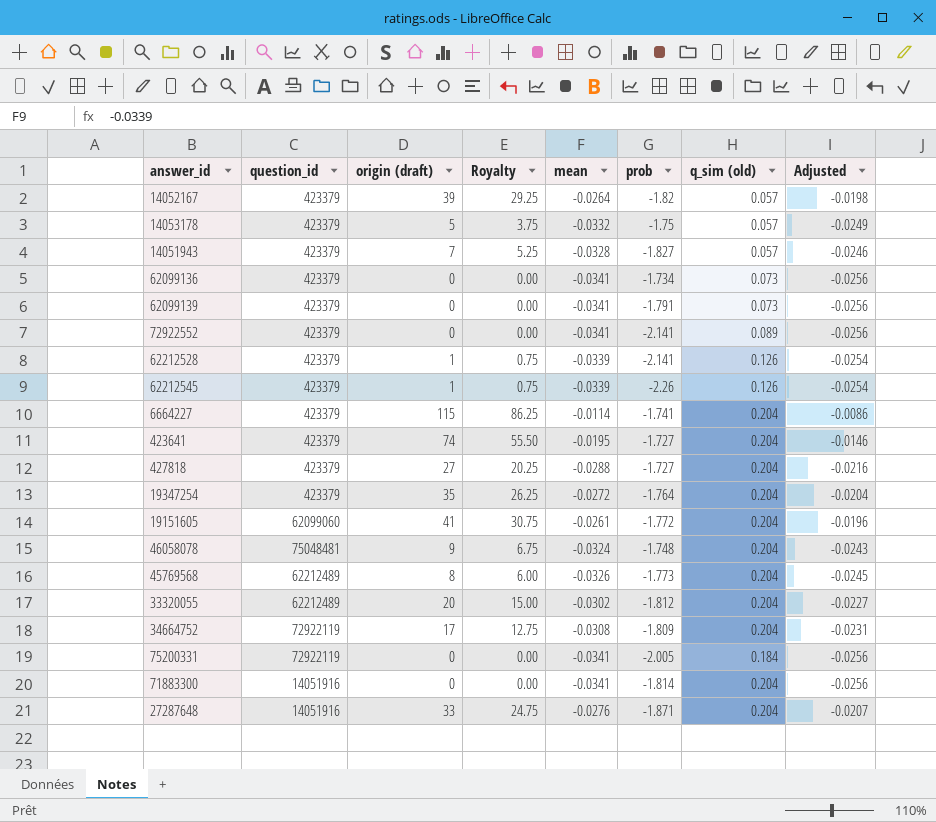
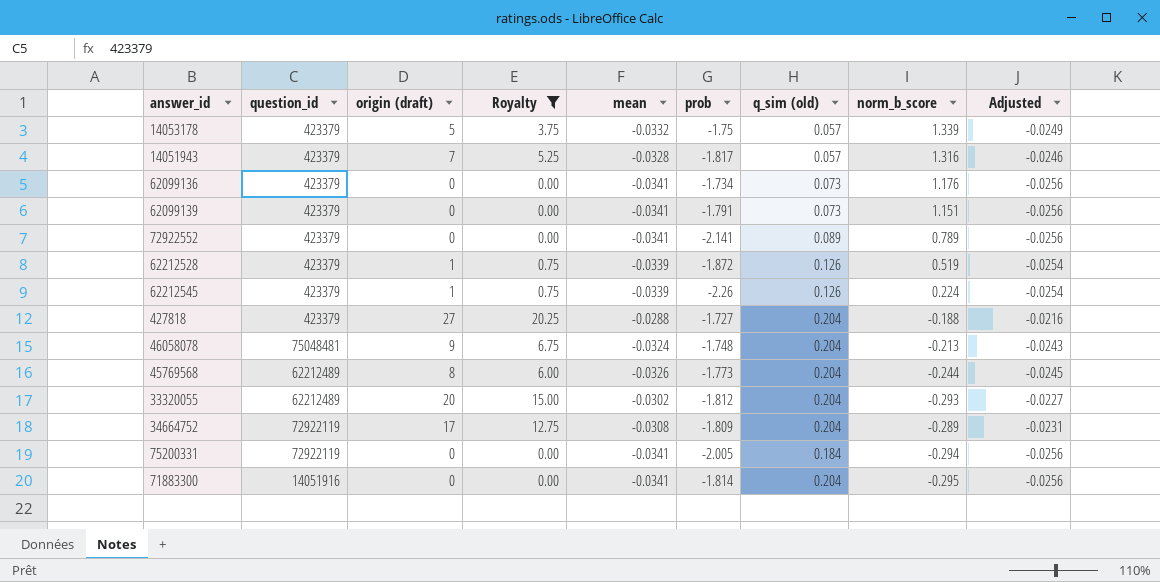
filter: none -> Royalty <= 20.25
column norm_b_score | position: none -> 8
14051943 | prob: -1.827 -> -1.817
62212528 | prob: -2.141 -> -1.872

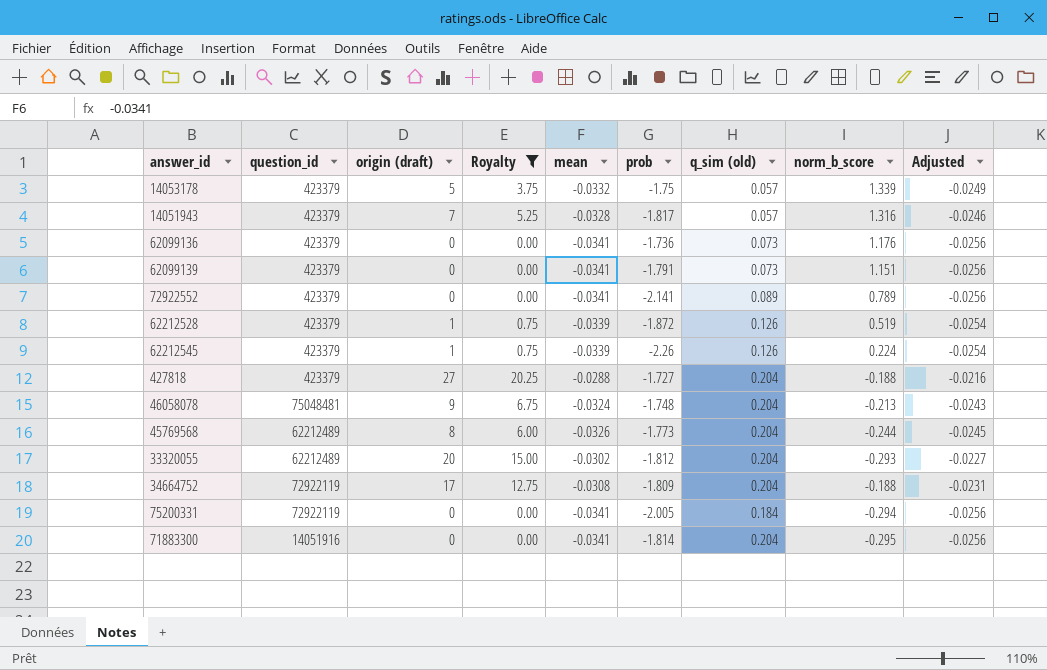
62099136 | prob: -1.734 -> -1.736
34664752 | norm_b_score: -0.289 -> -0.188

